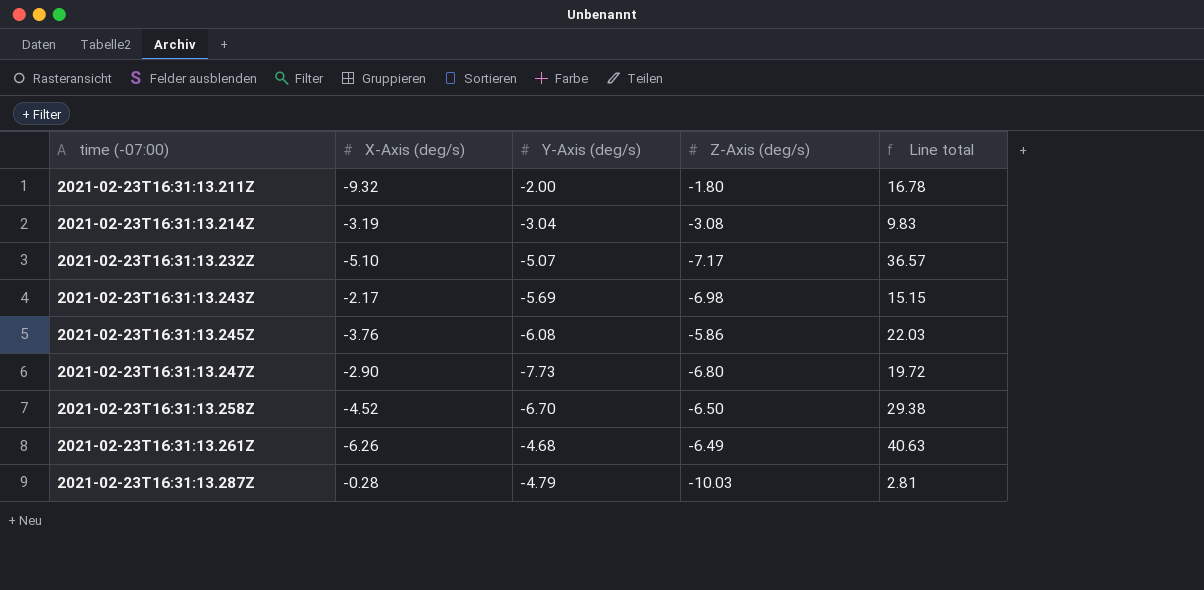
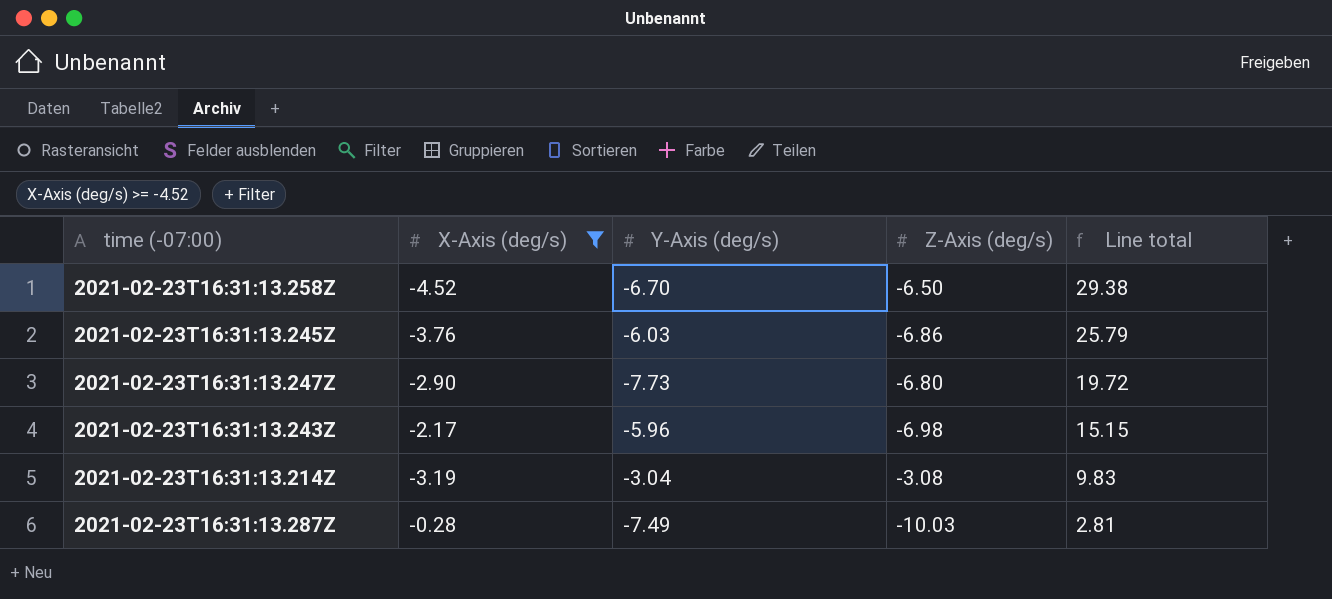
filter: none -> X-Axis (deg/s) >= -4.52
row order: time (-07:00) ascending -> Line total descending
2021-02-23T16:31:13.245Z | Y-Axis (deg/s): -6.08 -> -6.03
2021-02-23T16:31:13.245Z | Z-Axis (deg/s): -5.86 -> -6.86
2021-02-23T16:31:13.245Z | Line total: 22.03 -> 25.79
2021-02-23T16:31:13.243Z | Y-Axis (deg/s): -5.69 -> -5.96
2021-02-23T16:31:13.287Z | Y-Axis (deg/s): -4.79 -> -7.49

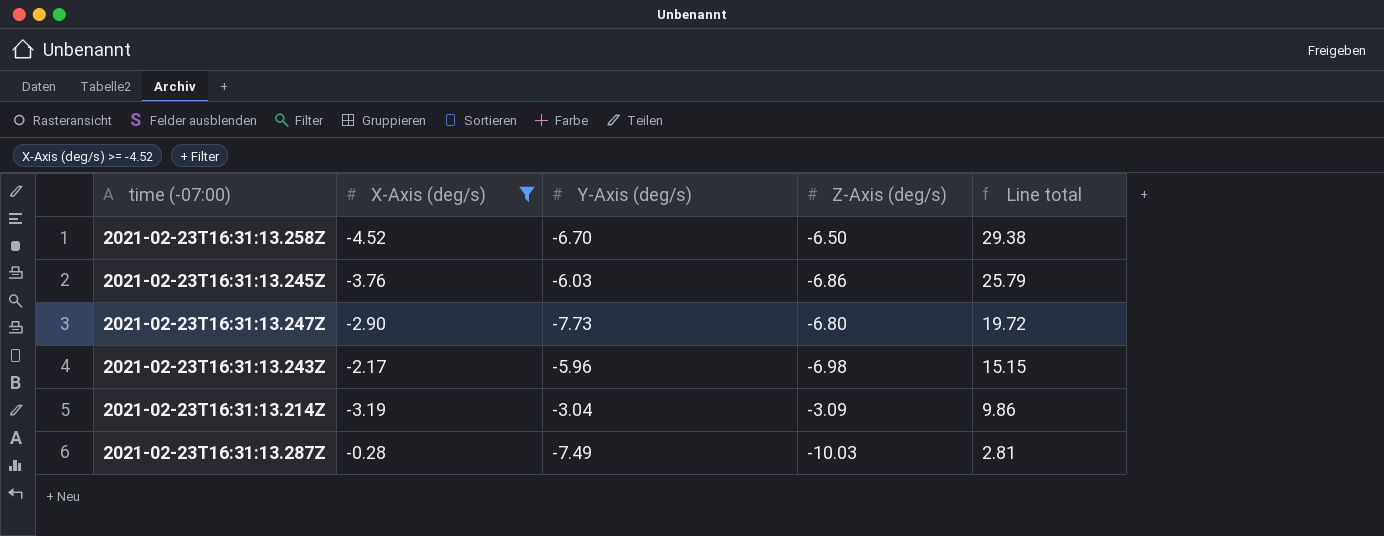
2021-02-23T16:31:13.214Z | Z-Axis (deg/s): -3.08 -> -3.09
2021-02-23T16:31:13.214Z | Line total: 9.83 -> 9.86

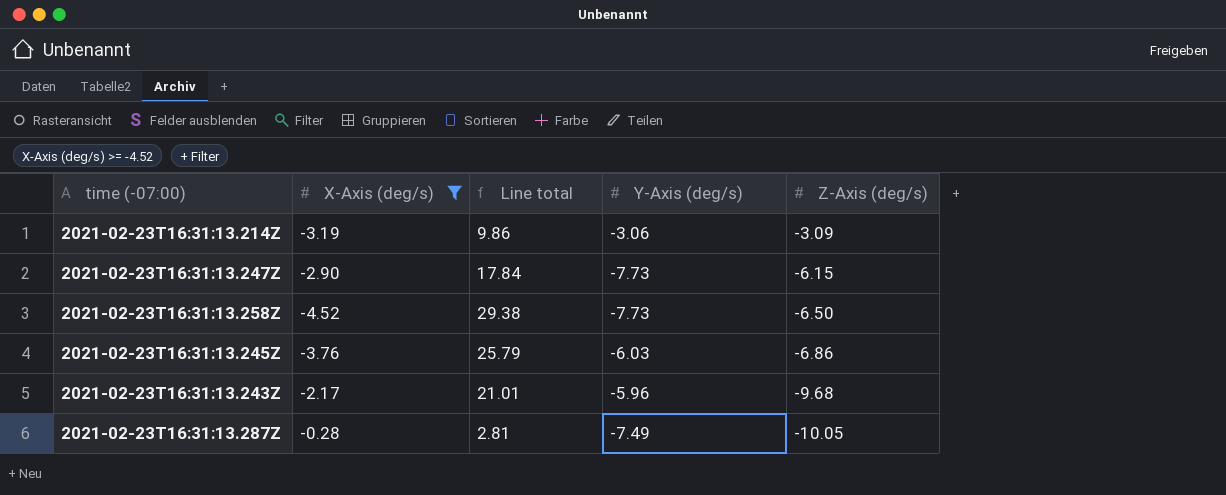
row order: Line total descending -> Z-Axis (deg/s) descending
column Line total | position: 5 -> 3
2021-02-23T16:31:13.214Z | Y-Axis (deg/s): -3.04 -> -3.06
2021-02-23T16:31:13.247Z | Line total: 19.72 -> 17.84
2021-02-23T16:31:13.247Z | Z-Axis (deg/s): -6.80 -> -6.15
2021-02-23T16:31:13.258Z | Y-Axis (deg/s): -6.70 -> -7.73
2021-02-23T16:31:13.243Z | Line total: 15.15 -> 21.01
2021-02-23T16:31:13.243Z | Z-Axis (deg/s): -6.98 -> -9.68
2021-02-23T16:31:13.287Z | Z-Axis (deg/s): -10.03 -> -10.05

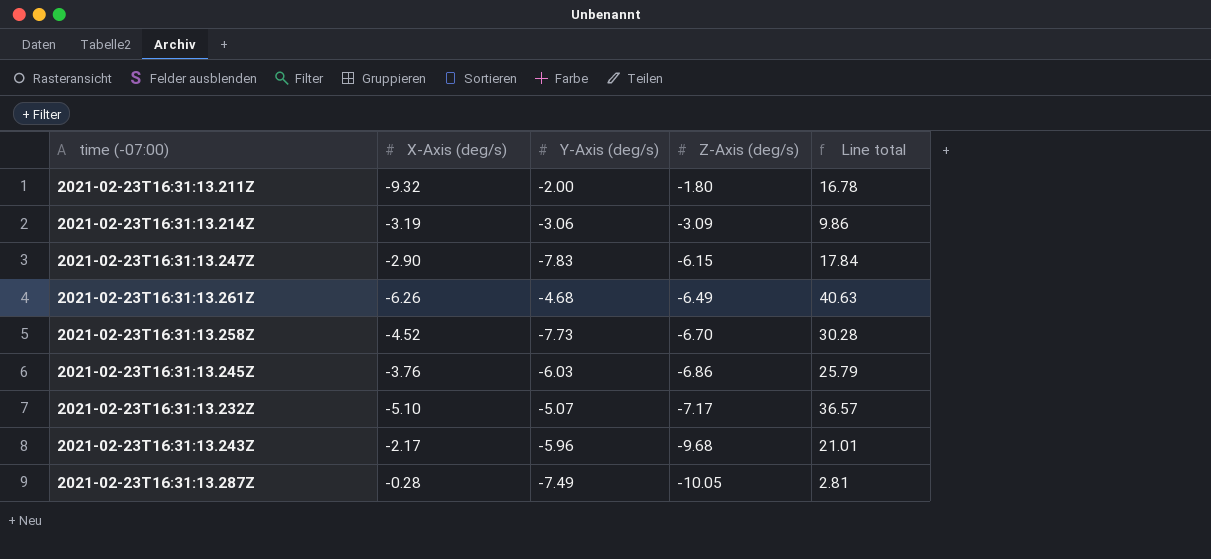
filter: X-Axis (deg/s) >= -4.52 -> none
column Line total | position: 3 -> 5
2021-02-23T16:31:13.247Z | Y-Axis (deg/s): -7.73 -> -7.83
2021-02-23T16:31:13.258Z | Z-Axis (deg/s): -6.50 -> -6.70
2021-02-23T16:31:13.258Z | Line total: 29.38 -> 30.28

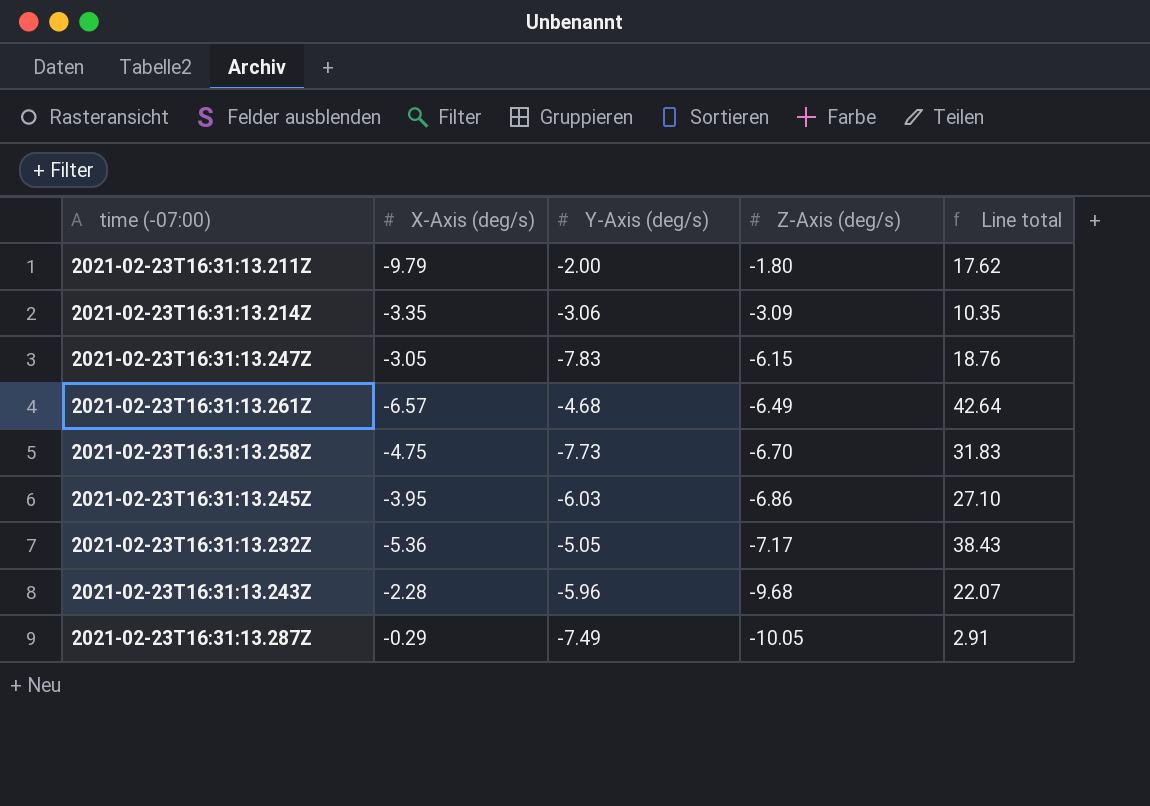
2021-02-23T16:31:13.211Z | X-Axis (deg/s): -9.32 -> -9.79
2021-02-23T16:31:13.211Z | Line total: 16.78 -> 17.62
2021-02-23T16:31:13.214Z | X-Axis (deg/s): -3.19 -> -3.35
2021-02-23T16:31:13.214Z | Line total: 9.86 -> 10.35
2021-02-23T16:31:13.247Z | X-Axis (deg/s): -2.90 -> -3.05
2021-02-23T16:31:13.247Z | Line total: 17.84 -> 18.76
2021-02-23T16:31:13.261Z | X-Axis (deg/s): -6.26 -> -6.57
2021-02-23T16:31:13.261Z | Line total: 40.63 -> 42.64
2021-02-23T16:31:13.258Z | X-Axis (deg/s): -4.52 -> -4.75
2021-02-23T16:31:13.258Z | Line total: 30.28 -> 31.83
2021-02-23T16:31:13.245Z | X-Axis (deg/s): -3.76 -> -3.95
2021-02-23T16:31:13.245Z | Line total: 25.79 -> 27.10
2021-02-23T16:31:13.232Z | X-Axis (deg/s): -5.10 -> -5.36
2021-02-23T16:31:13.232Z | Y-Axis (deg/s): -5.07 -> -5.05
2021-02-23T16:31:13.232Z | Line total: 36.57 -> 38.43
2021-02-23T16:31:13.243Z | X-Axis (deg/s): -2.17 -> -2.28
2021-02-23T16:31:13.243Z | Line total: 21.01 -> 22.07
2021-02-23T16:31:13.287Z | X-Axis (deg/s): -0.28 -> -0.29
2021-02-23T16:31:13.287Z | Line total: 2.81 -> 2.91

